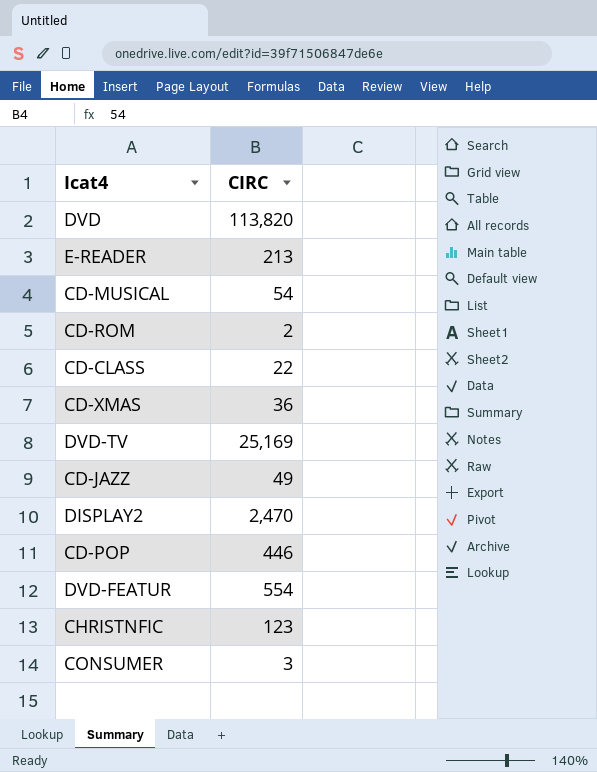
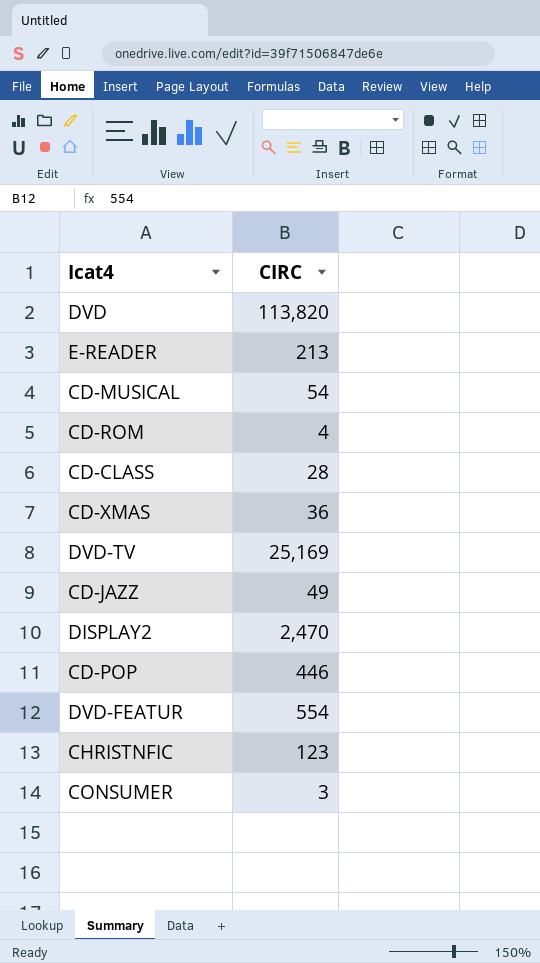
CD-ROM | CIRC: 2 -> 4
CD-CLASS | CIRC: 22 -> 28

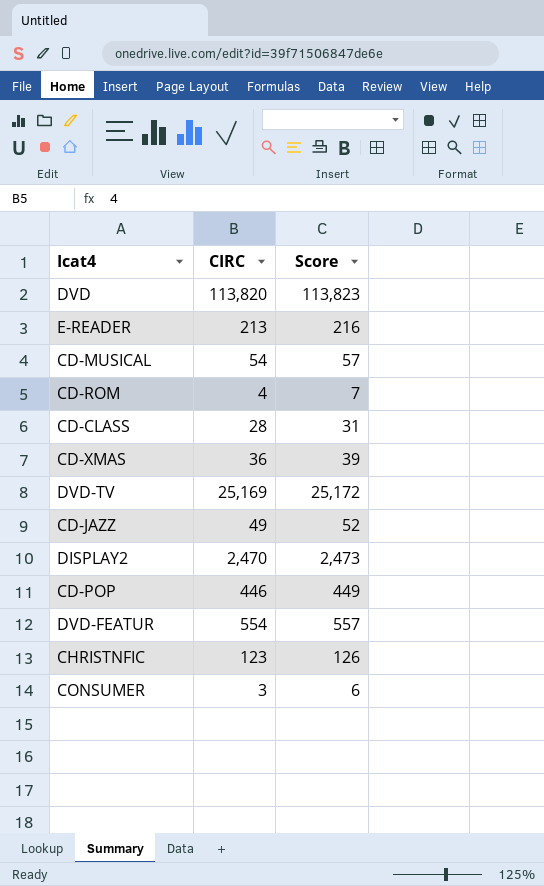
column Score | formula: none -> [CIRC] + 3

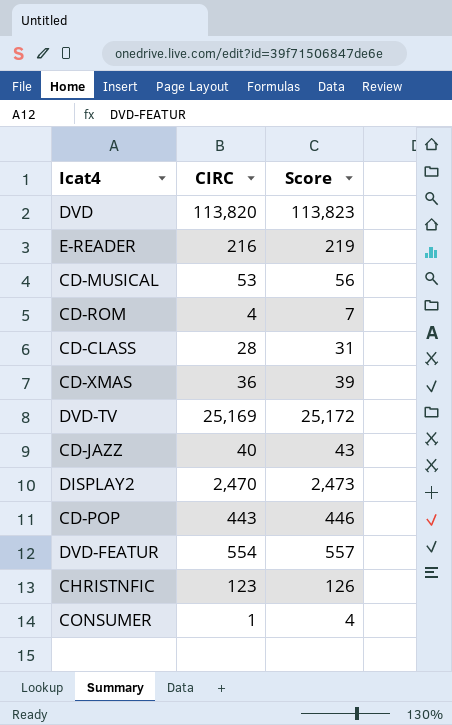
E-READER | CIRC: 213 -> 216
E-READER | Score: 216 -> 219
CD-MUSICAL | CIRC: 54 -> 53
CD-MUSICAL | Score: 57 -> 56
CD-JAZZ | CIRC: 49 -> 40
CD-JAZZ | Score: 52 -> 43
CD-POP | CIRC: 446 -> 443
CD-POP | Score: 449 -> 446
CONSUMER | CIRC: 3 -> 1
CONSUMER | Score: 6 -> 4

